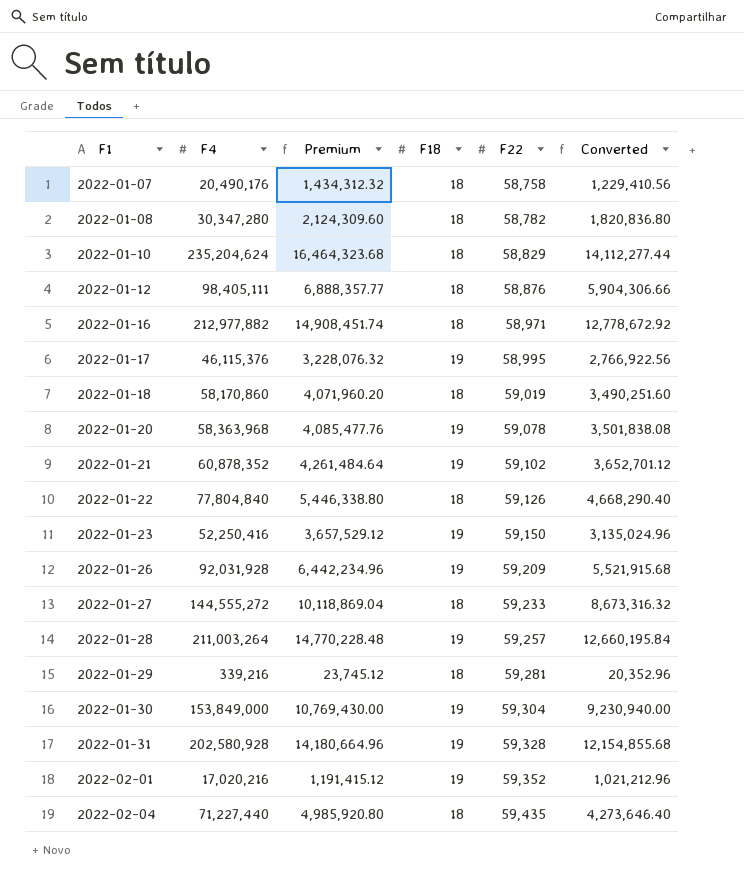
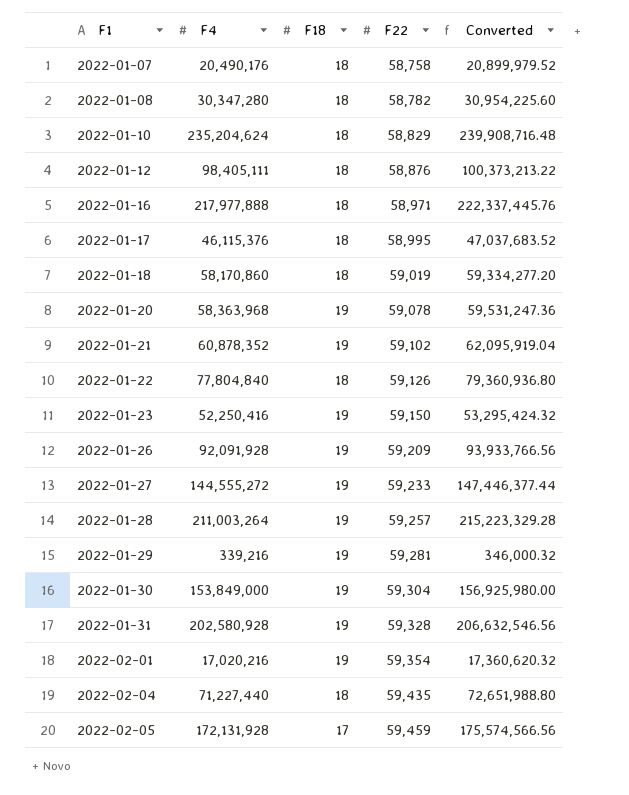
column Premium | formula: [F4] * 0.07 -> none
column Converted | formula: [F4] * 0.06 -> [F4] * 1.02
2022-01-16 | F4: 212,977,882 -> 217,977,888
2022-01-17 | F18: 19 -> 18
2022-01-26 | F4: 92,031,928 -> 92,091,928
2022-01-27 | F18: 18 -> 19
2022-01-29 | F18: 18 -> 19
2022-02-01 | F22: 59,352 -> 59,354
row 2022-02-05: none -> 172,131,928 | 17 | 59,459 | 175,574,566.56

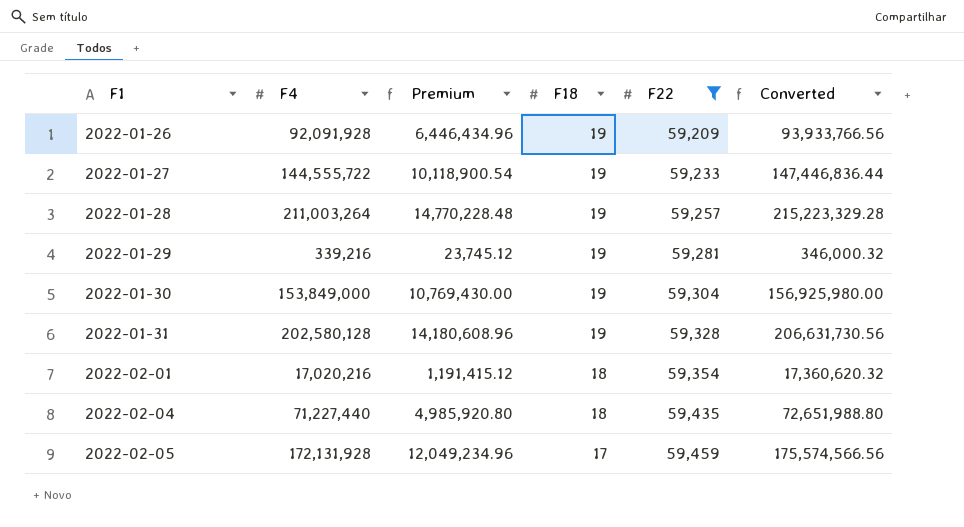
filter: none -> F22 >= 59,209
column Premium | formula: none -> [F4] * 0.07
2022-01-27 | F4: 144,555,272 -> 144,555,722
2022-01-27 | Converted: 147,446,377.44 -> 147,446,836.44
2022-01-31 | F4: 202,580,928 -> 202,580,128
2022-01-31 | Converted: 206,632,546.56 -> 206,631,730.56
2022-02-01 | F18: 19 -> 18

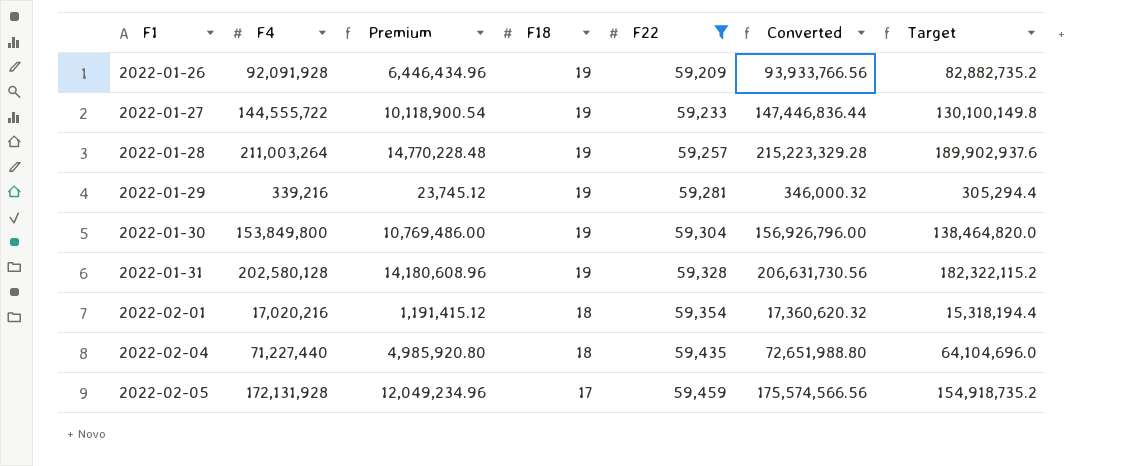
column Target | formula: none -> [F4] * 0.9
2022-01-30 | F4: 153,849,000 -> 153,849,800
2022-01-30 | Premium: 10,769,430.00 -> 10,769,486.00
2022-01-30 | Converted: 156,925,980.00 -> 156,926,796.00

